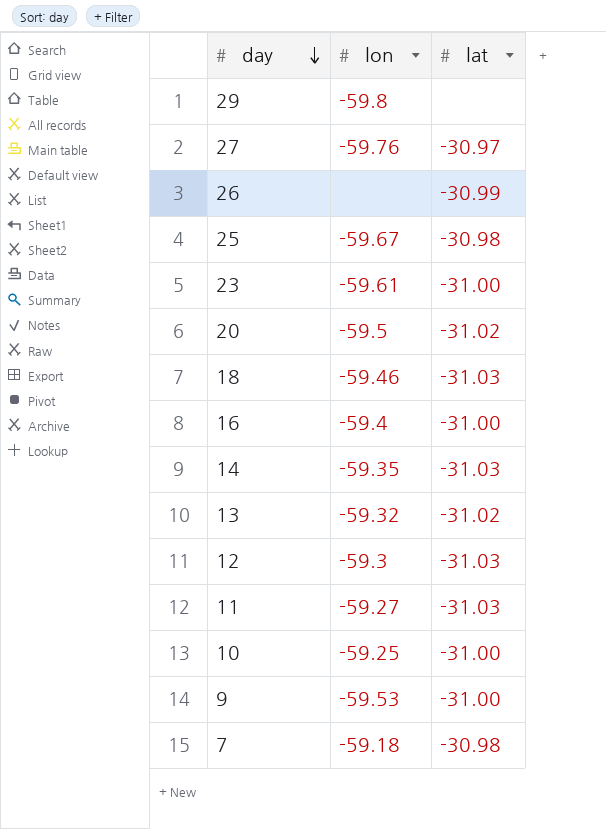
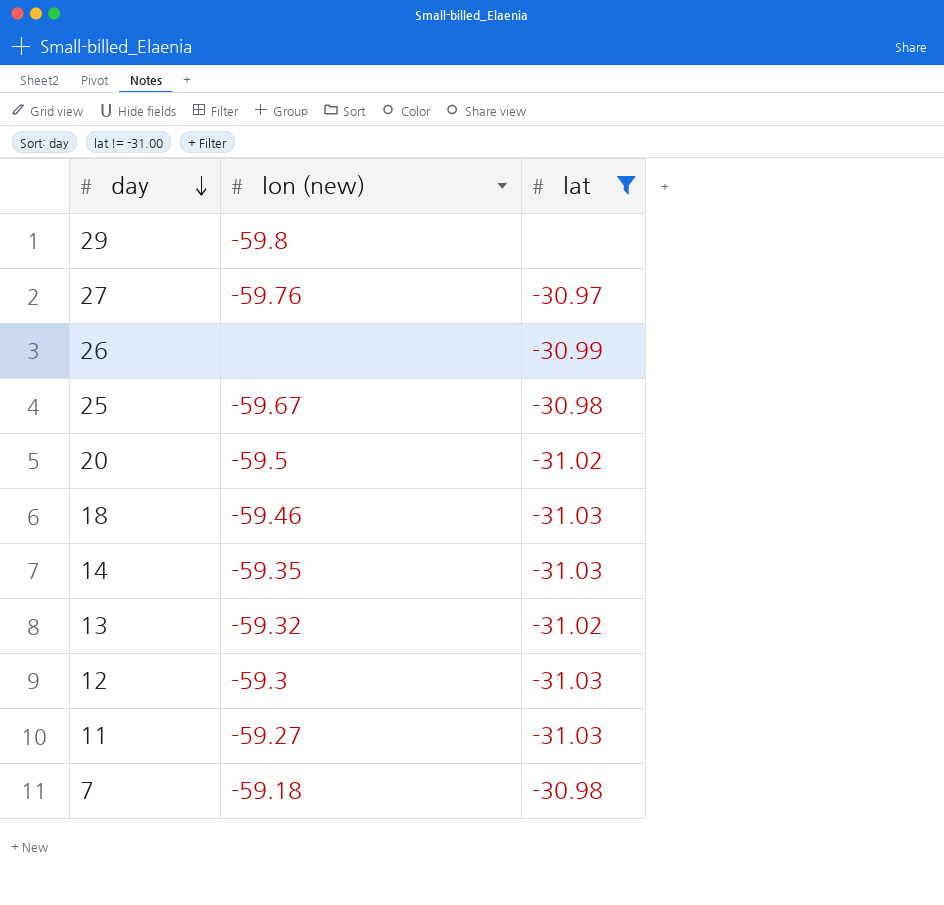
filter: none -> lat != -31.00
column name: lon -> lon (new)

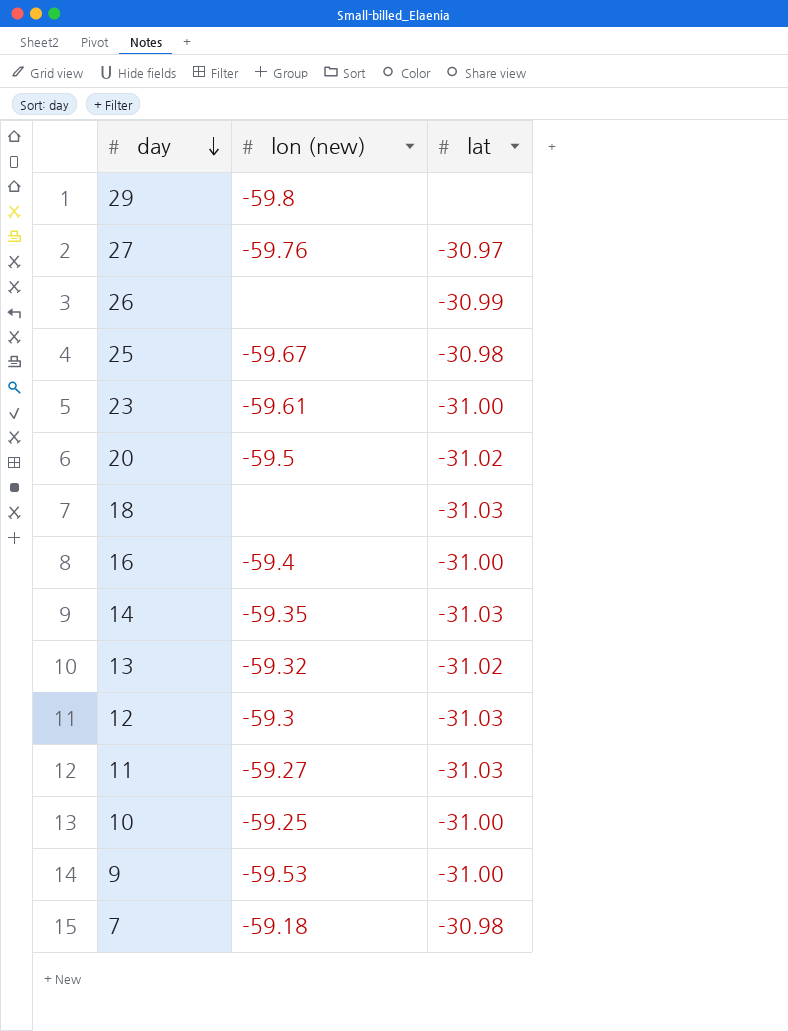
filter: lat != -31.00 -> none
18 | lon (new): -59.46 -> none

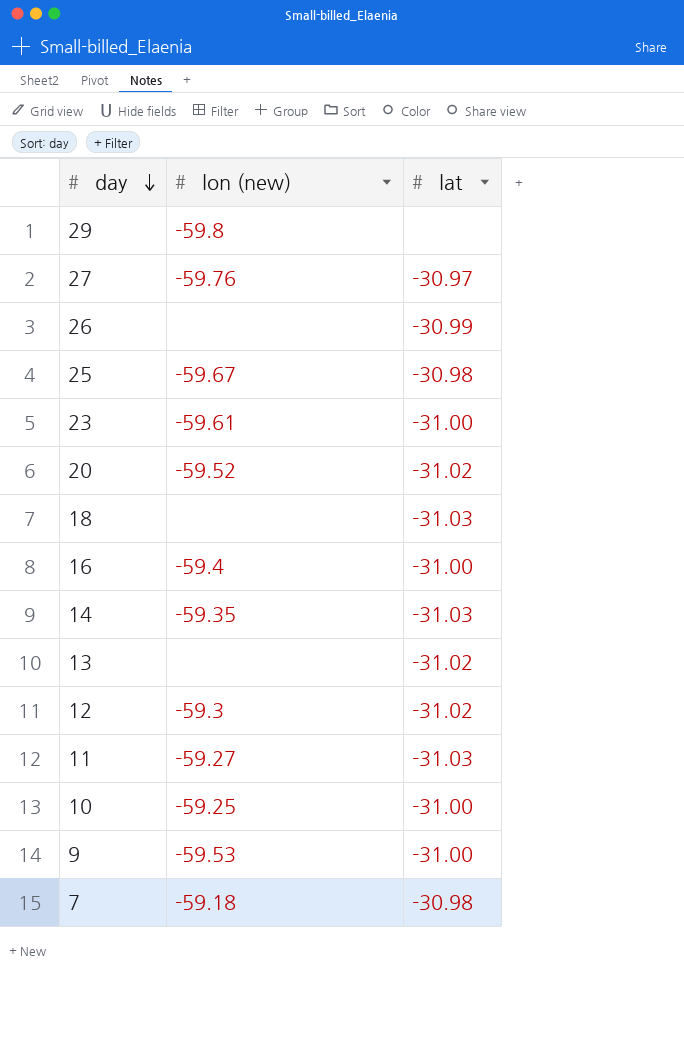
20 | lon (new): -59.5 -> -59.52
13 | lon (new): -59.32 -> none
12 | lat: -31.03 -> -31.02

